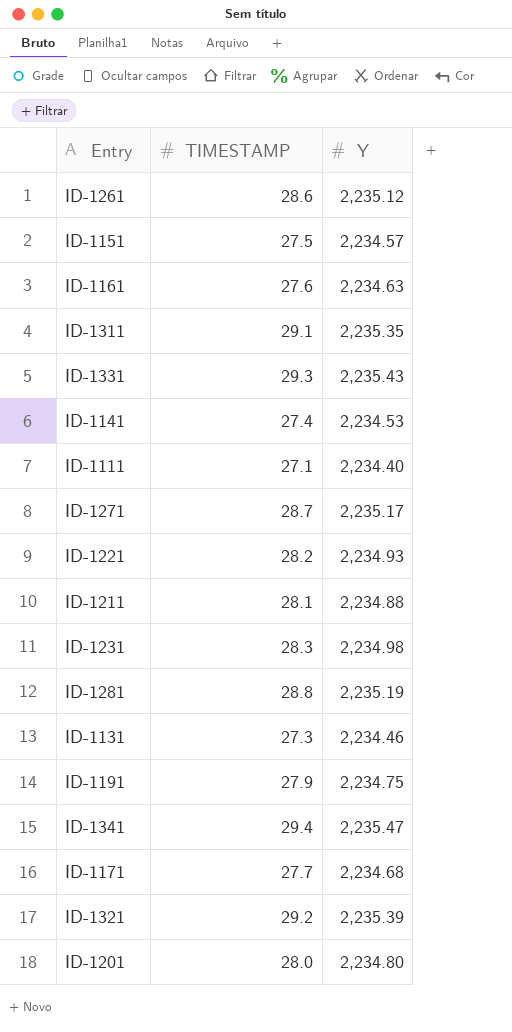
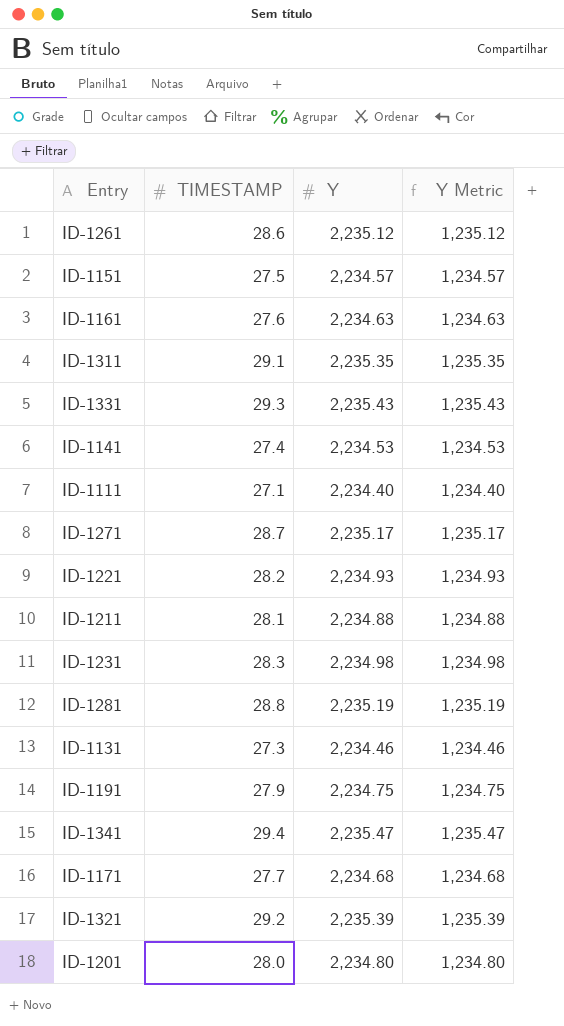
column Y Metric | formula: none -> [Y] - 1000

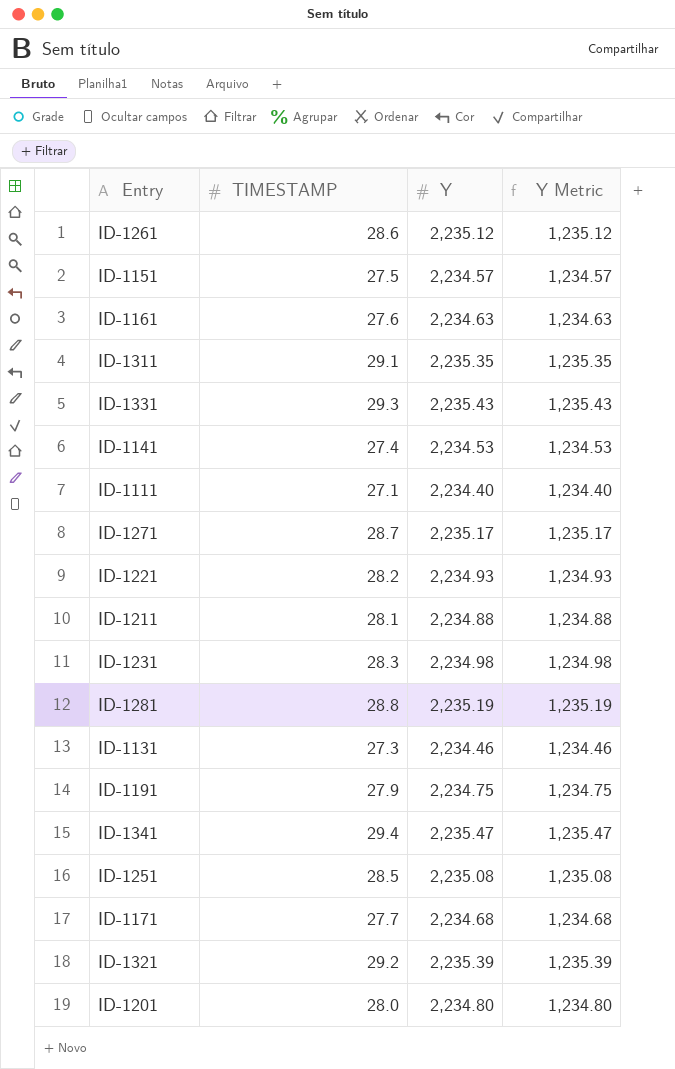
row ID-1251: none -> 28.5 | 2,235.08 | 1,235.08

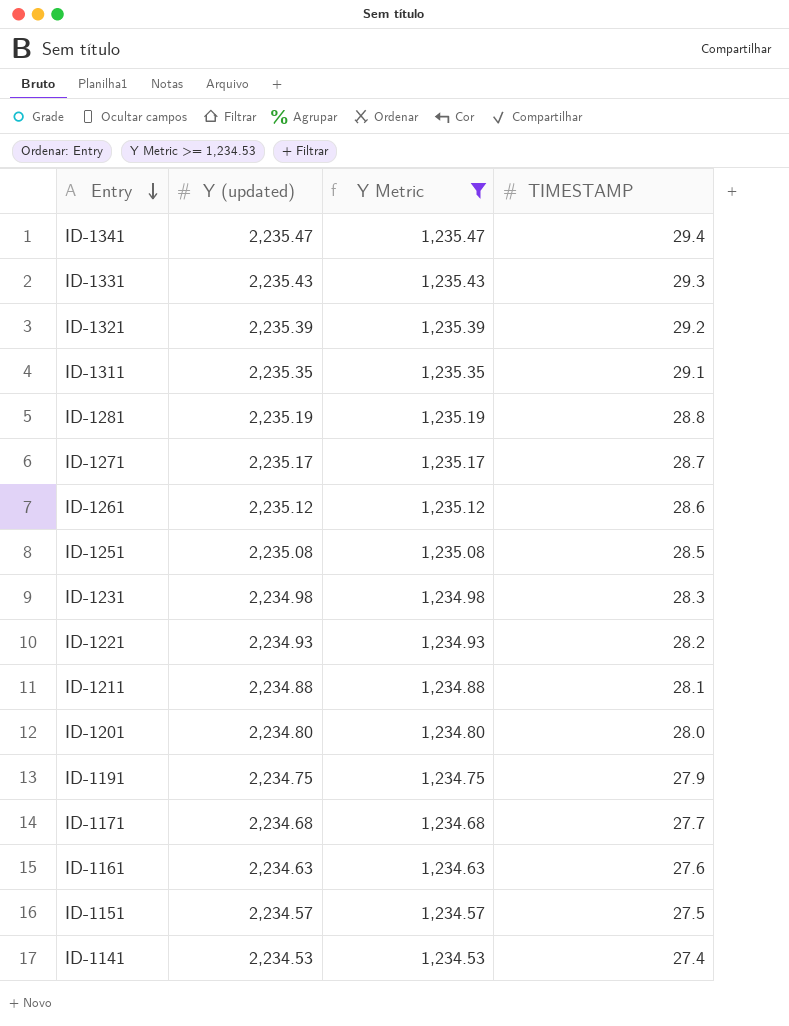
filter: none -> Y Metric >= 1,234.53
row order: none -> Entry descending
column name: Y -> Y (updated)
column TIMESTAMP | position: 2 -> 4

